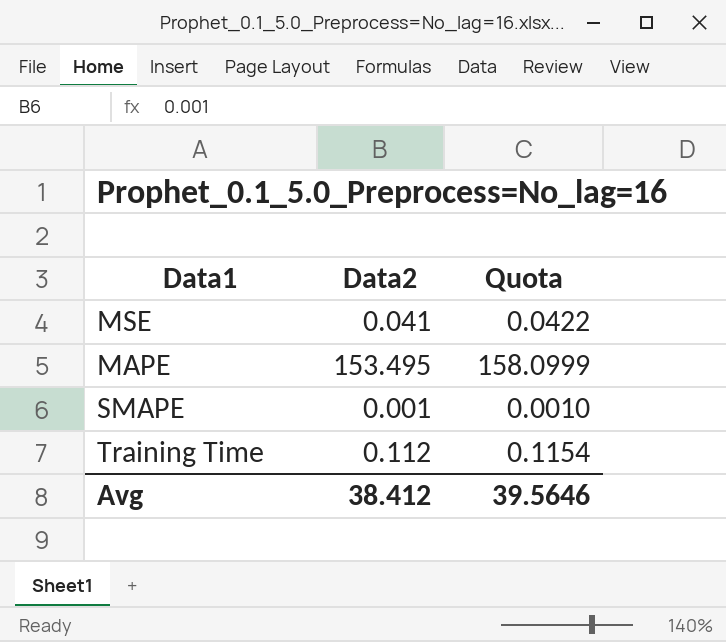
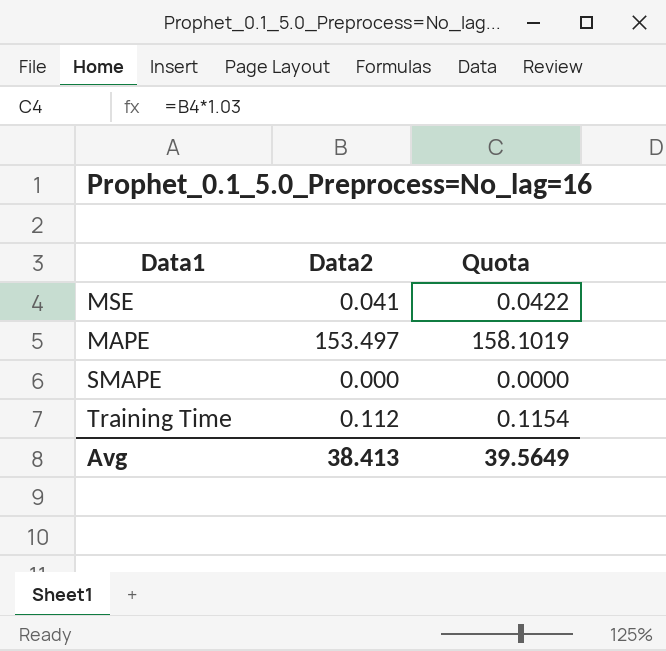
MAPE | Data2: 153.495 -> 153.497
MAPE | Quota: 158.0999 -> 158.1019
SMAPE | Data2: 0.001 -> 0.000
SMAPE | Quota: 0.0010 -> 0.0000
Avg | Data2: 38.412 -> 38.413
Avg | Quota: 39.5646 -> 39.5649

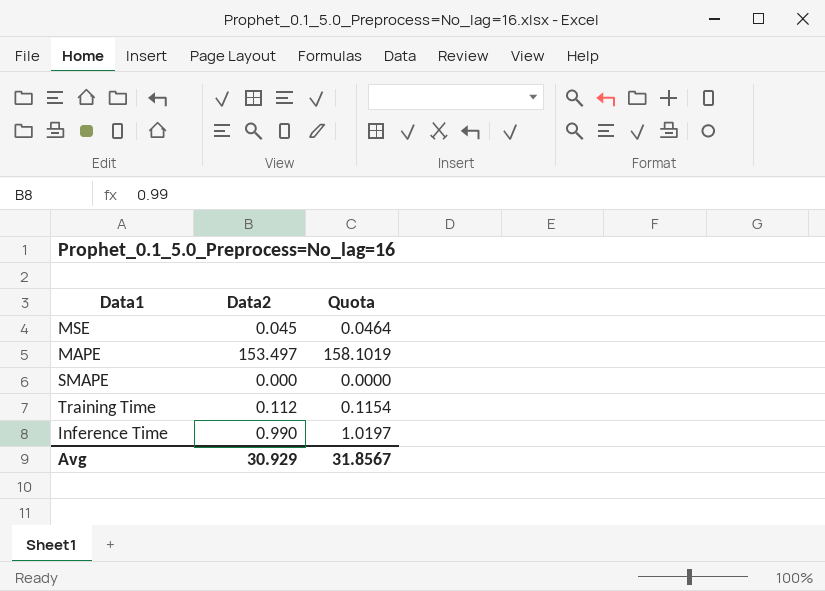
MSE | Data2: 0.041 -> 0.045
MSE | Quota: 0.0422 -> 0.0464
row Inference Time: none -> 0.990 | 1.0197
Avg | Data2: 38.413 -> 30.929
Avg | Quota: 39.5649 -> 31.8567

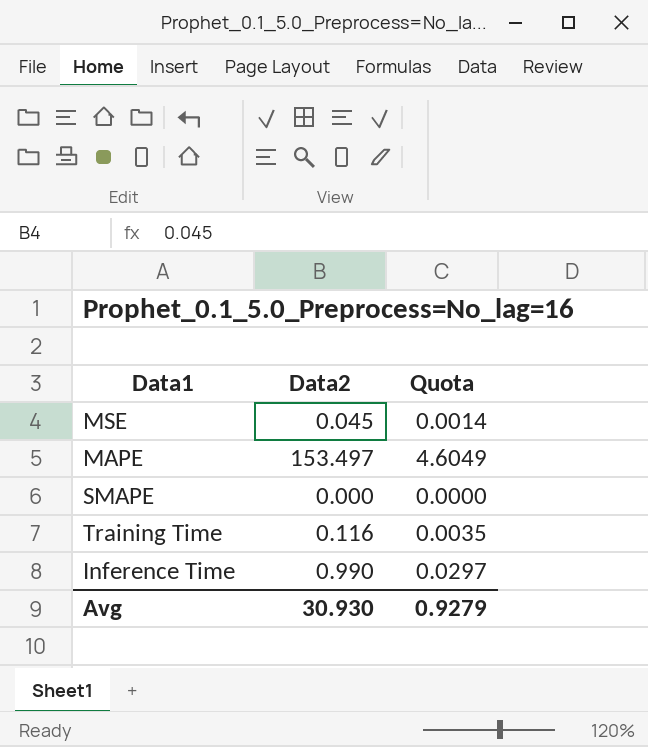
column Quota | formula: [Data2] * 1.03 -> [Data2] * 0.03
Training Time | Data2: 0.112 -> 0.116
Avg | Data2: 30.929 -> 30.930
Avg | Quota: 31.8567 -> 0.9279

